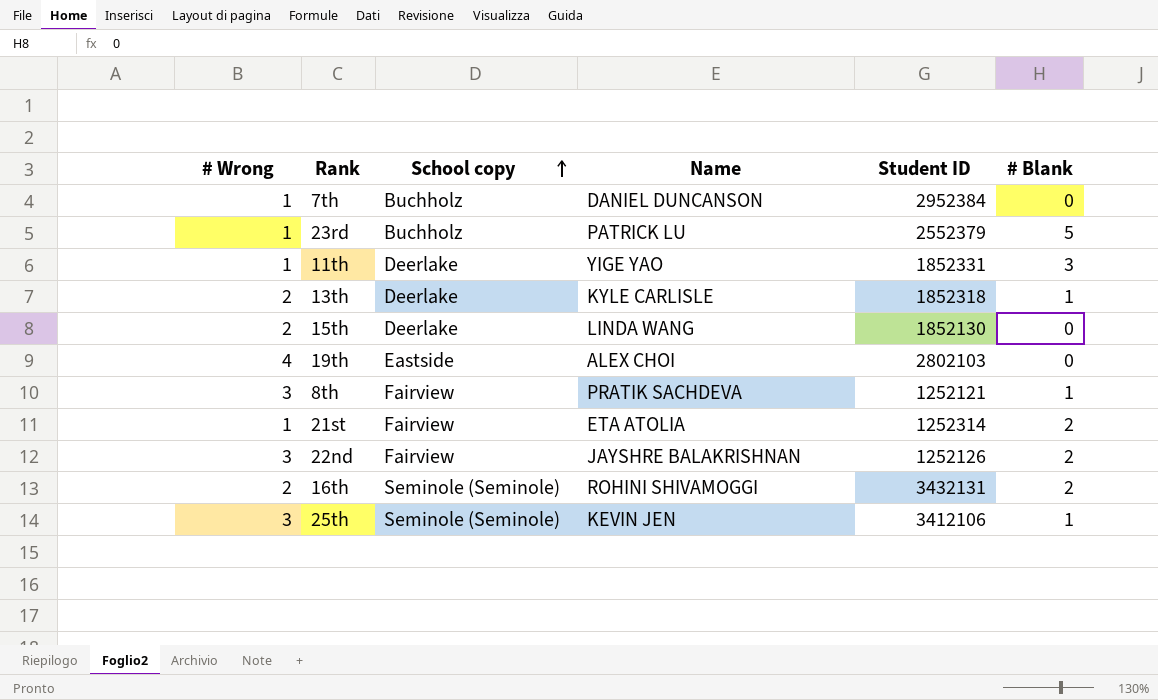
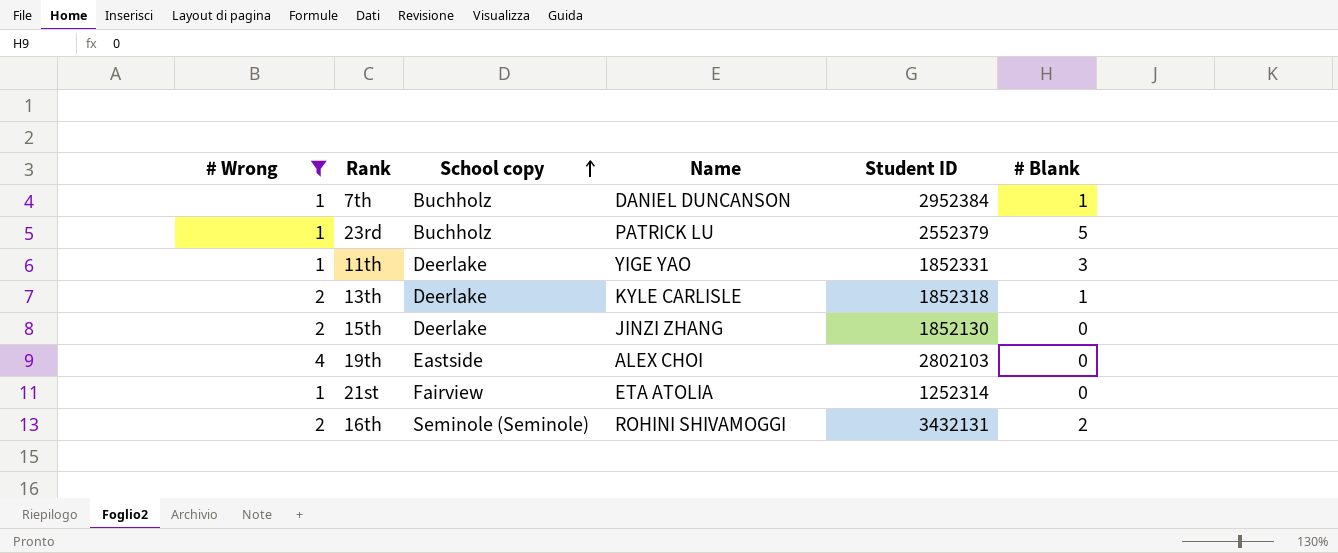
filter: none -> # Wrong != 3
7th | # Blank: 0 -> 1
15th | Name: LINDA WANG -> JINZI ZHANG
21st | # Blank: 2 -> 0

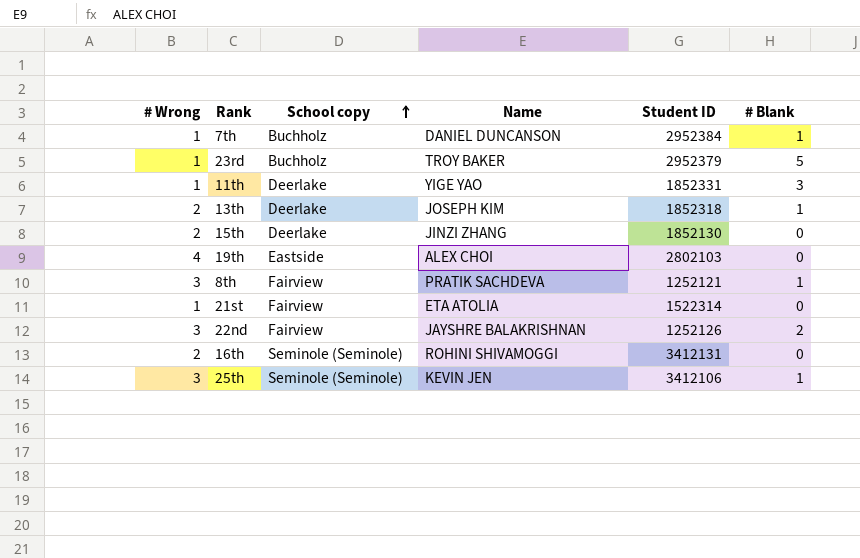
filter: # Wrong != 3 -> none
23rd | Name: PATRICK LU -> TROY BAKER
23rd | Student ID: 2552379 -> 2952379
13th | Name: KYLE CARLISLE -> JOSEPH KIM
21st | Student ID: 1252314 -> 1522314
16th | Student ID: 3432131 -> 3412131
16th | # Blank: 2 -> 0

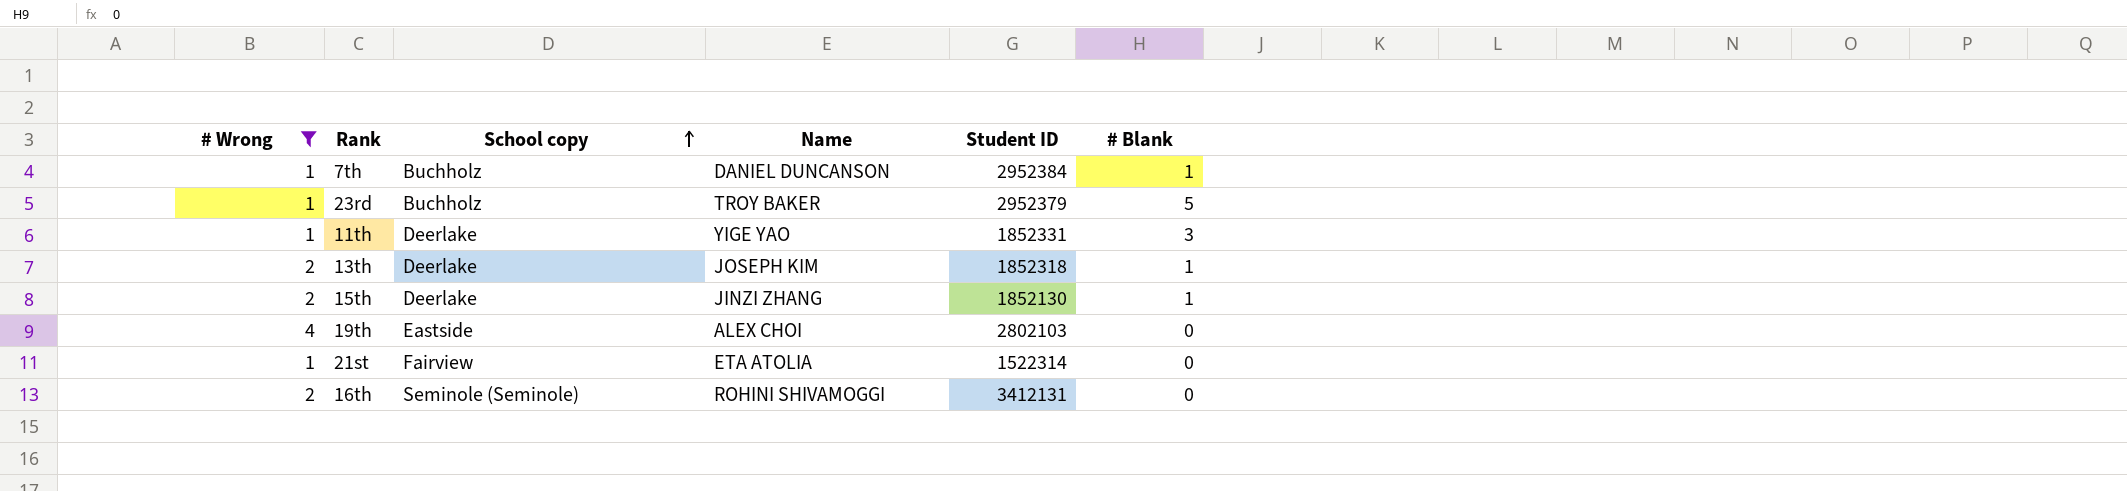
filter: none -> # Wrong != 3
15th | # Blank: 0 -> 1

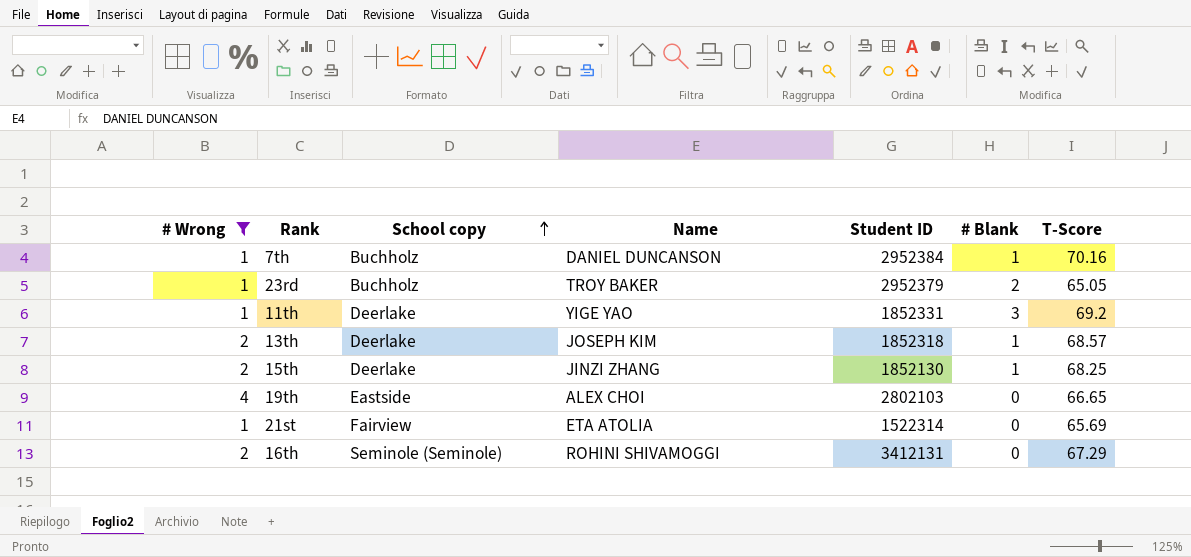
column T-Score | position: none -> 7
23rd | # Blank: 5 -> 2

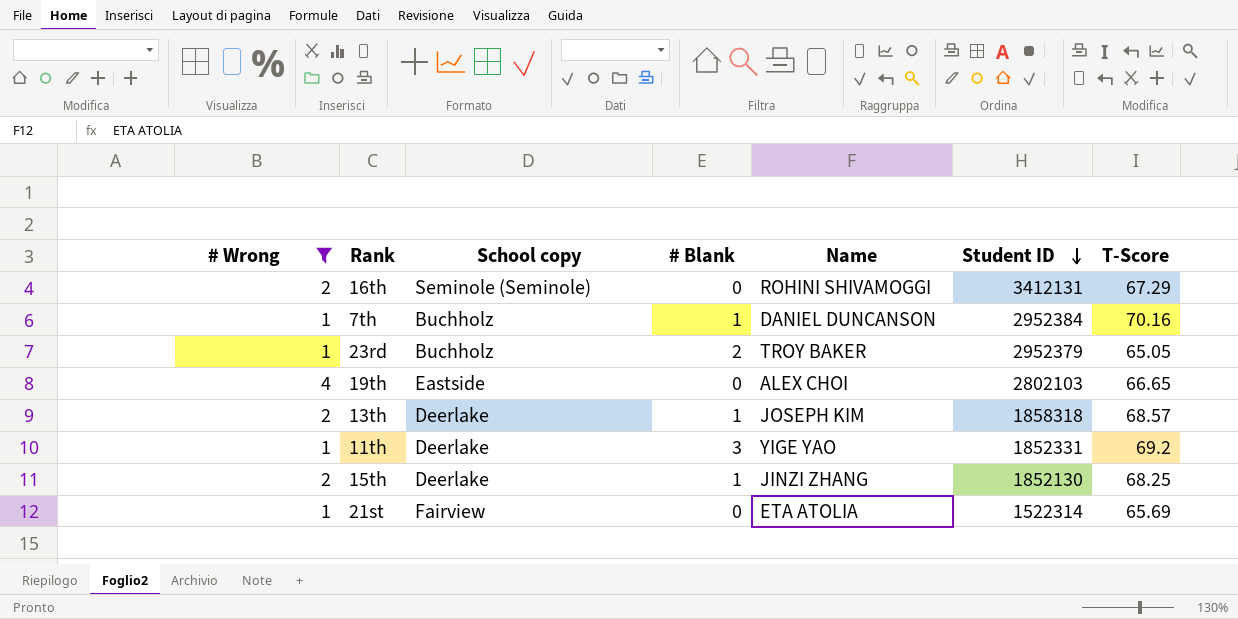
row order: School copy ascending -> Student ID descending
column # Blank | position: 6 -> 4
13th | Student ID: 1852318 -> 1858318

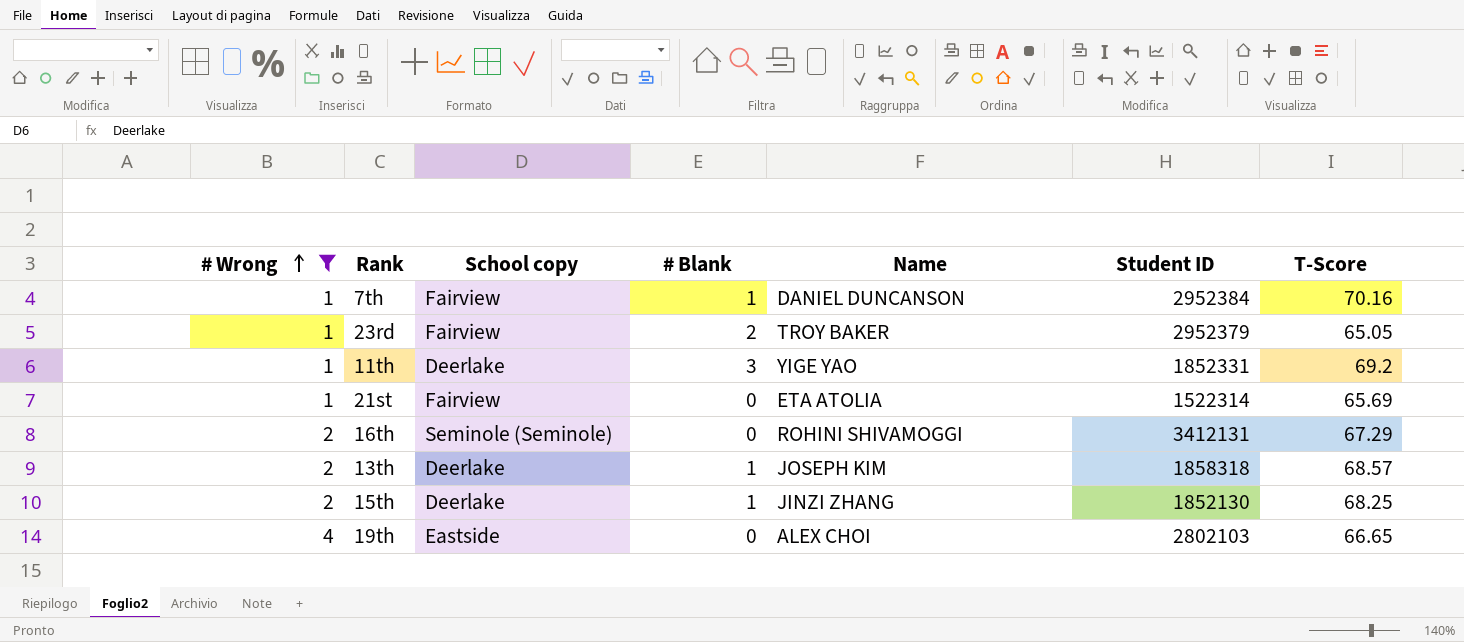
row order: Student ID descending -> # Wrong ascending
7th | School copy: Buchholz -> Fairview
23rd | School copy: Buchholz -> Fairview

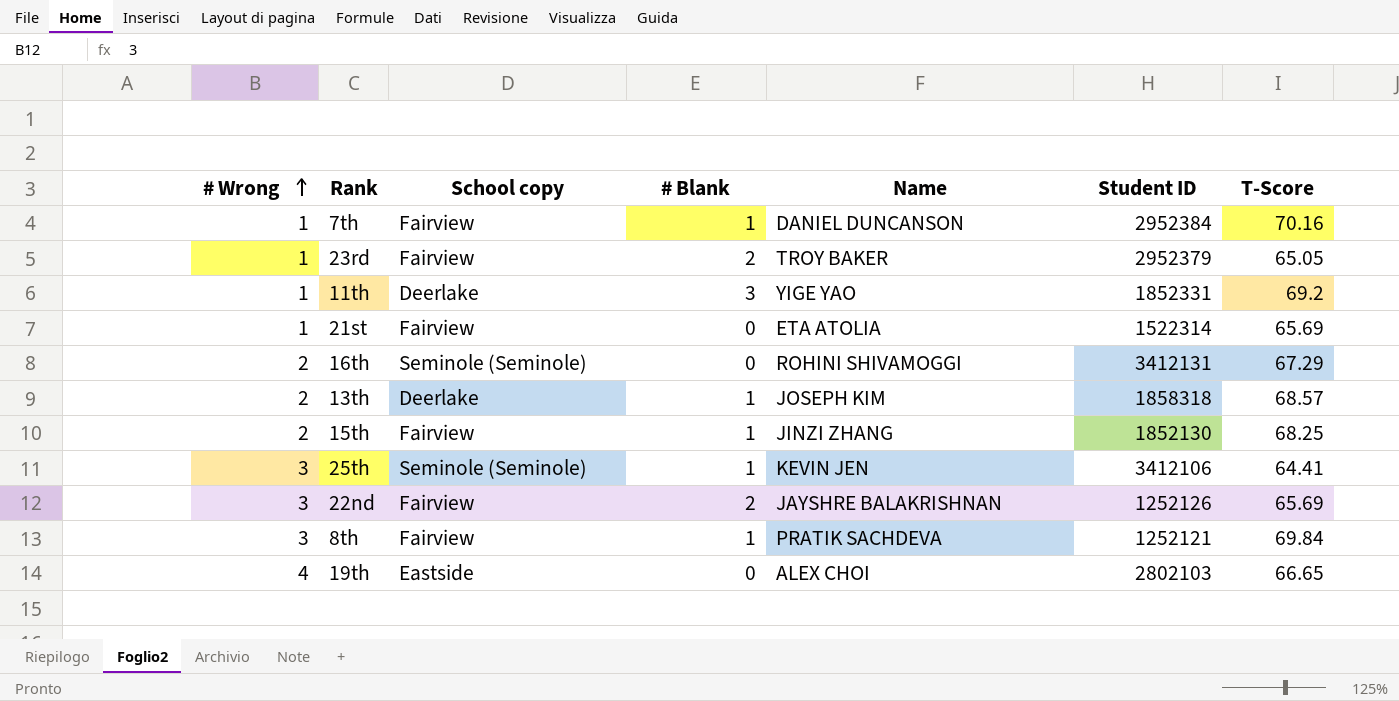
filter: # Wrong != 3 -> none
15th | School copy: Deerlake -> Fairview

